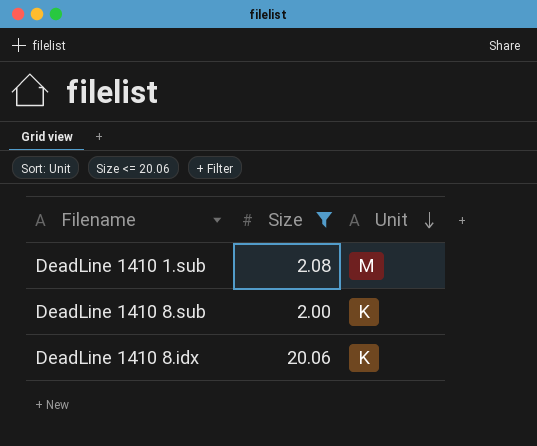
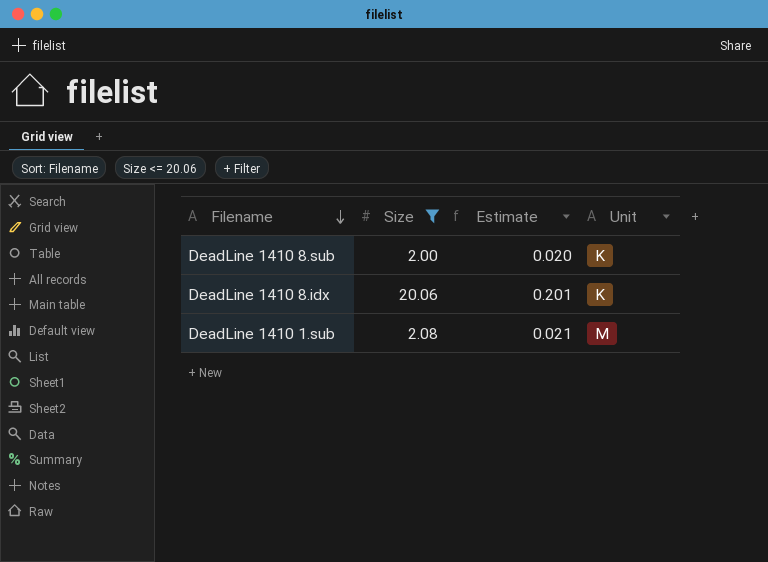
row order: Unit descending -> Filename descending
column Estimate | formula: none -> [Size] * 0.01

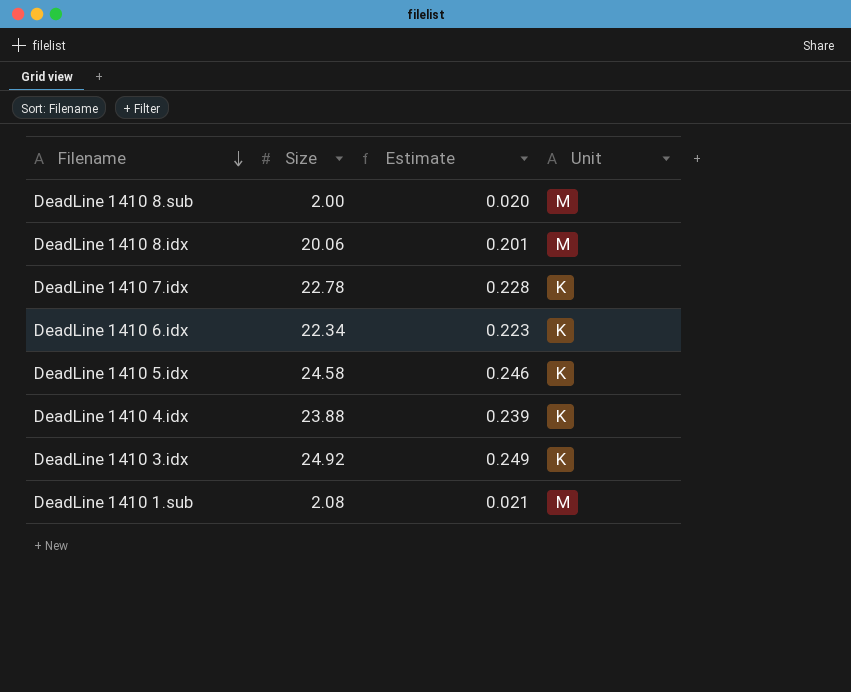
filter: Size <= 20.06 -> none
DeadLine 1410 8.sub | Unit: K -> M
DeadLine 1410 8.idx | Unit: K -> M

